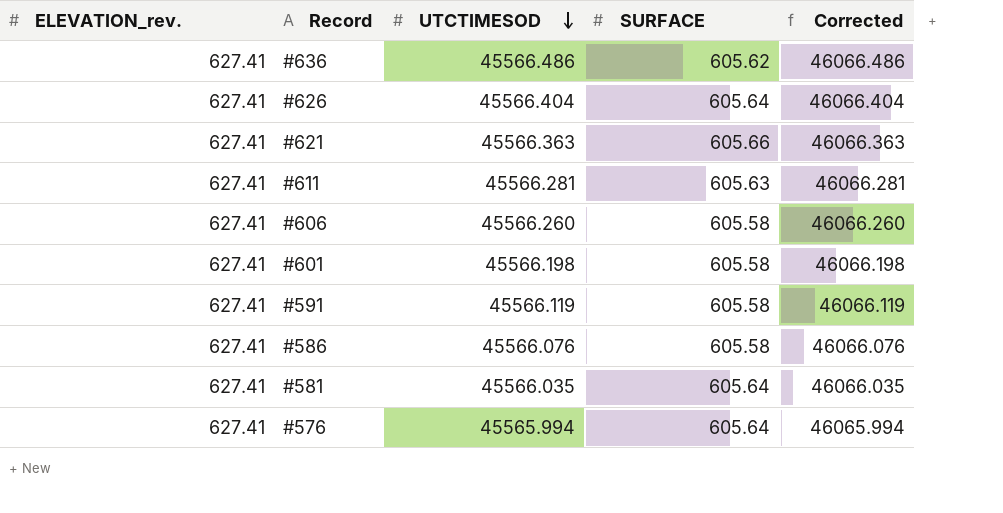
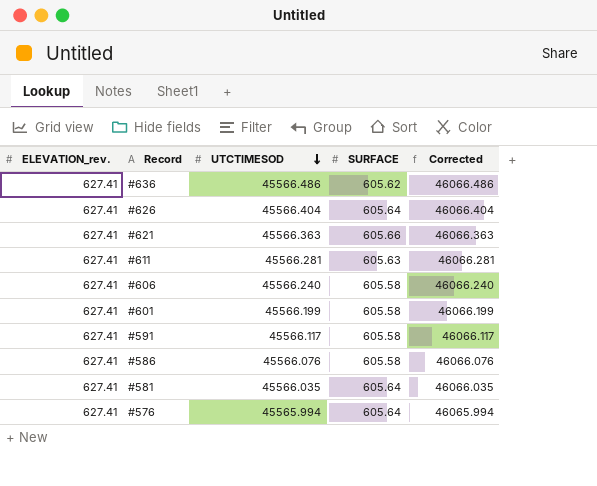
#606 | UTCTIMESOD: 45566.260 -> 45566.240
#606 | Corrected: 46066.260 -> 46066.240
#601 | UTCTIMESOD: 45566.198 -> 45566.199
#601 | Corrected: 46066.198 -> 46066.199
#591 | UTCTIMESOD: 45566.119 -> 45566.117
#591 | Corrected: 46066.119 -> 46066.117

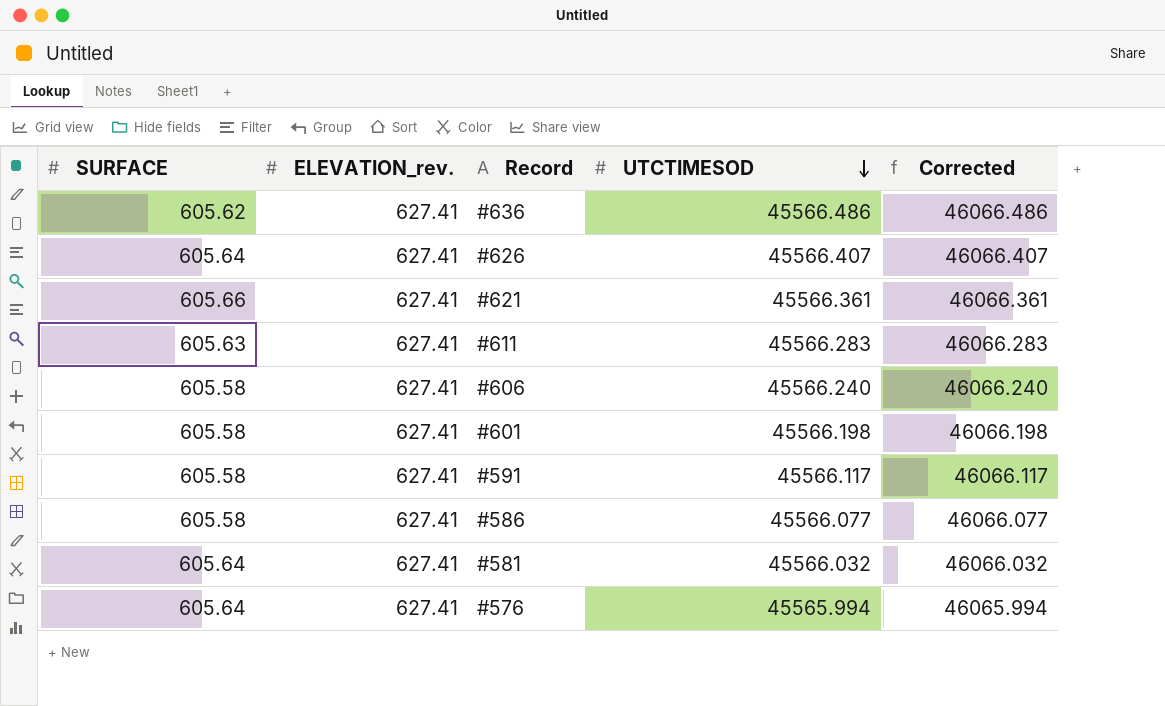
column SURFACE | position: 4 -> 1
#626 | UTCTIMESOD: 45566.404 -> 45566.407
#626 | Corrected: 46066.404 -> 46066.407
#621 | UTCTIMESOD: 45566.363 -> 45566.361
#621 | Corrected: 46066.363 -> 46066.361
#611 | UTCTIMESOD: 45566.281 -> 45566.283
#611 | Corrected: 46066.281 -> 46066.283
#601 | UTCTIMESOD: 45566.199 -> 45566.198
#601 | Corrected: 46066.199 -> 46066.198
#586 | UTCTIMESOD: 45566.076 -> 45566.077
#586 | Corrected: 46066.076 -> 46066.077
#581 | UTCTIMESOD: 45566.035 -> 45566.032
#581 | Corrected: 46066.035 -> 46066.032

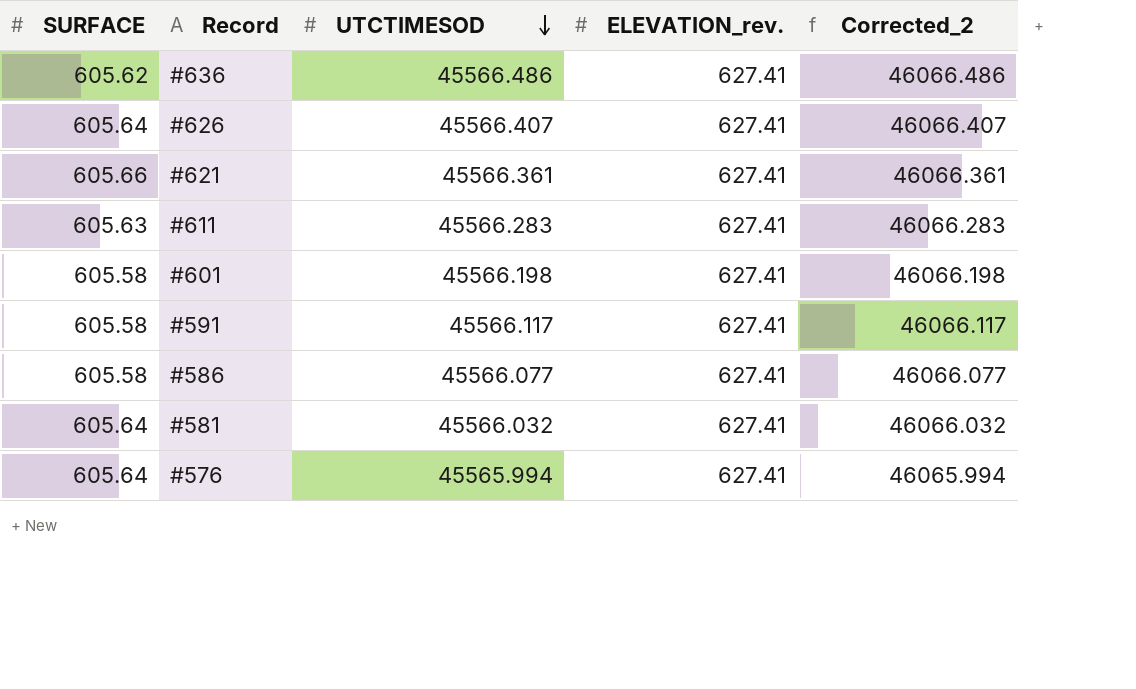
column ELEVATION_rev. | position: 2 -> 4
column name: Corrected -> Corrected_2
row #606: 605.58 | 627.41 | 45566.240 | 46066.240 -> none

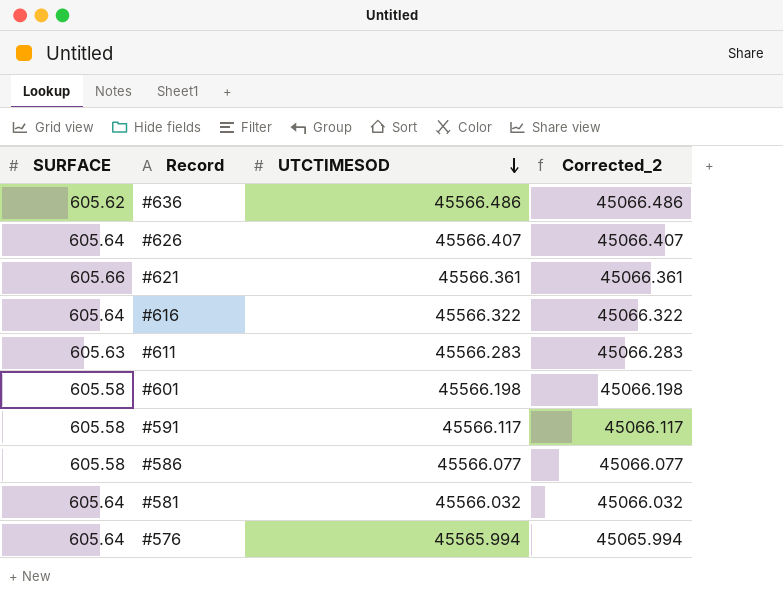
column ELEVATION_rev. | position: 4 -> none
column Corrected_2 | formula: [UTCTIMESOD] + 500 -> [UTCTIMESOD] - 500
row #616: none -> 605.64 | 45566.322 | 45066.322

